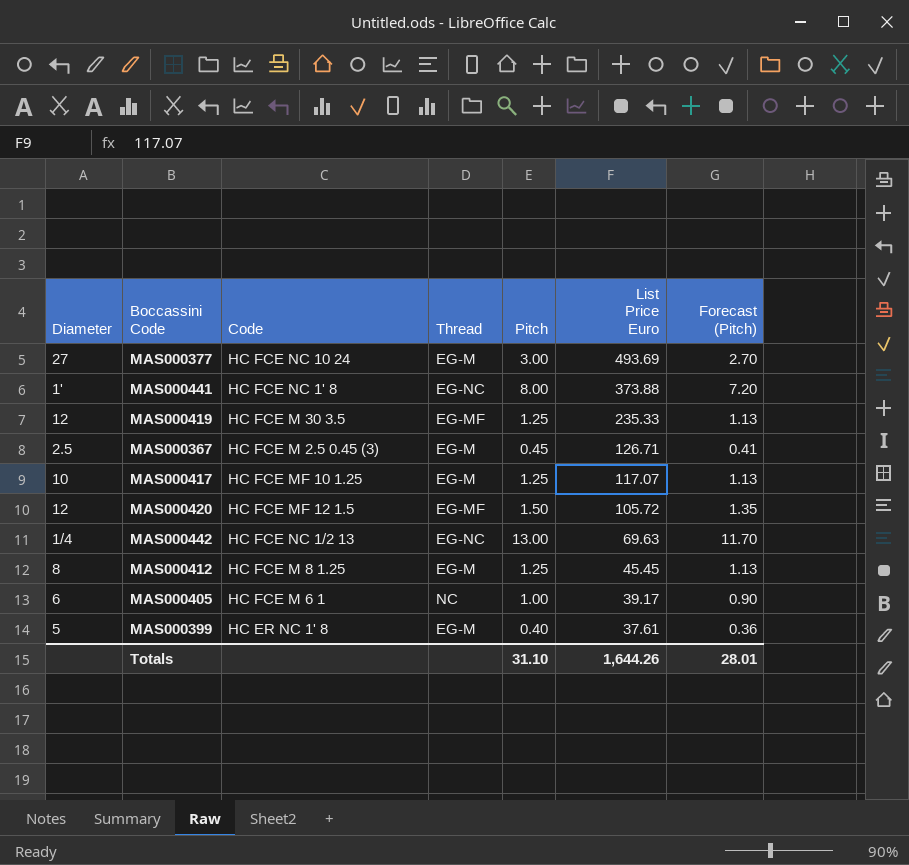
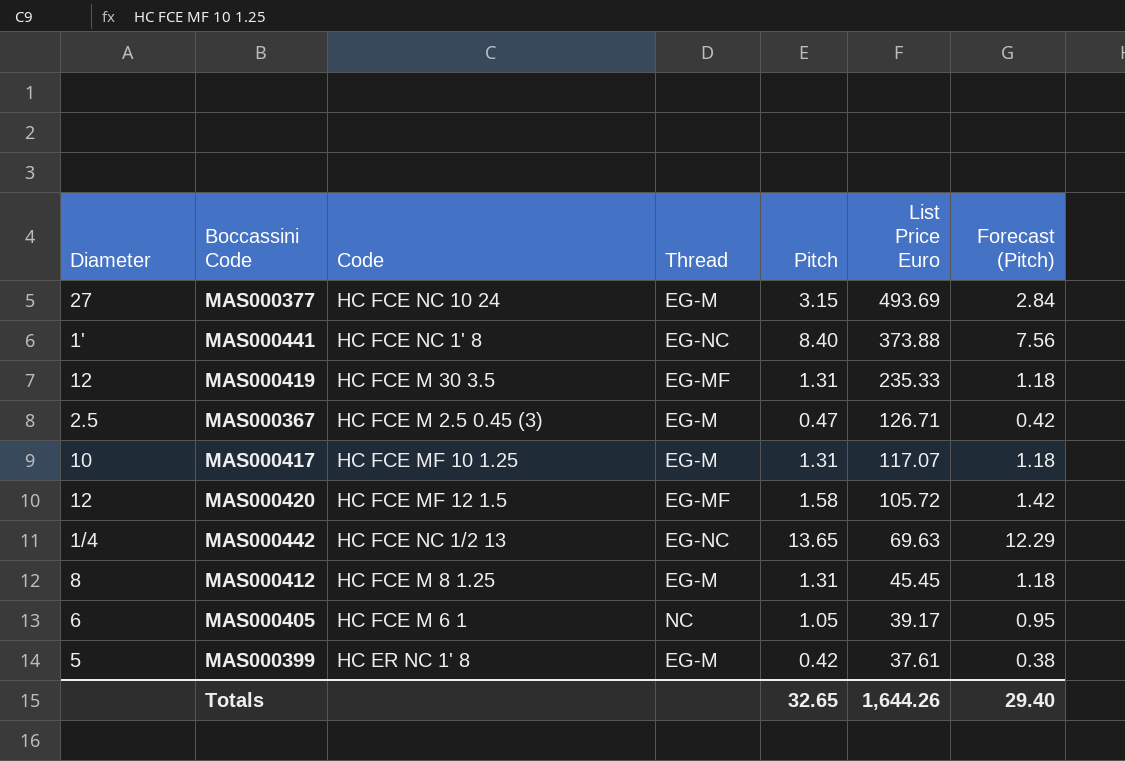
MAS000377 | Pitch: 3.00 -> 3.15
MAS000377 | Forecast (Pitch): 2.70 -> 2.84
MAS000441 | Pitch: 8.00 -> 8.40
MAS000441 | Forecast (Pitch): 7.20 -> 7.56
MAS000419 | Pitch: 1.25 -> 1.31
MAS000419 | Forecast (Pitch): 1.13 -> 1.18
MAS000367 | Pitch: 0.45 -> 0.47
MAS000367 | Forecast (Pitch): 0.41 -> 0.42
MAS000417 | Pitch: 1.25 -> 1.31
MAS000417 | Forecast (Pitch): 1.13 -> 1.18
MAS000420 | Pitch: 1.50 -> 1.58
MAS000420 | Forecast (Pitch): 1.35 -> 1.42
MAS000442 | Pitch: 13.00 -> 13.65
MAS000442 | Forecast (Pitch): 11.70 -> 12.29
MAS000412 | Pitch: 1.25 -> 1.31
MAS000412 | Forecast (Pitch): 1.13 -> 1.18
MAS000405 | Pitch: 1.00 -> 1.05
MAS000405 | Forecast (Pitch): 0.90 -> 0.95
MAS000399 | Pitch: 0.40 -> 0.42
MAS000399 | Forecast (Pitch): 0.36 -> 0.38
Totals | Pitch: 31.10 -> 32.65
Totals | Forecast (Pitch): 28.01 -> 29.40

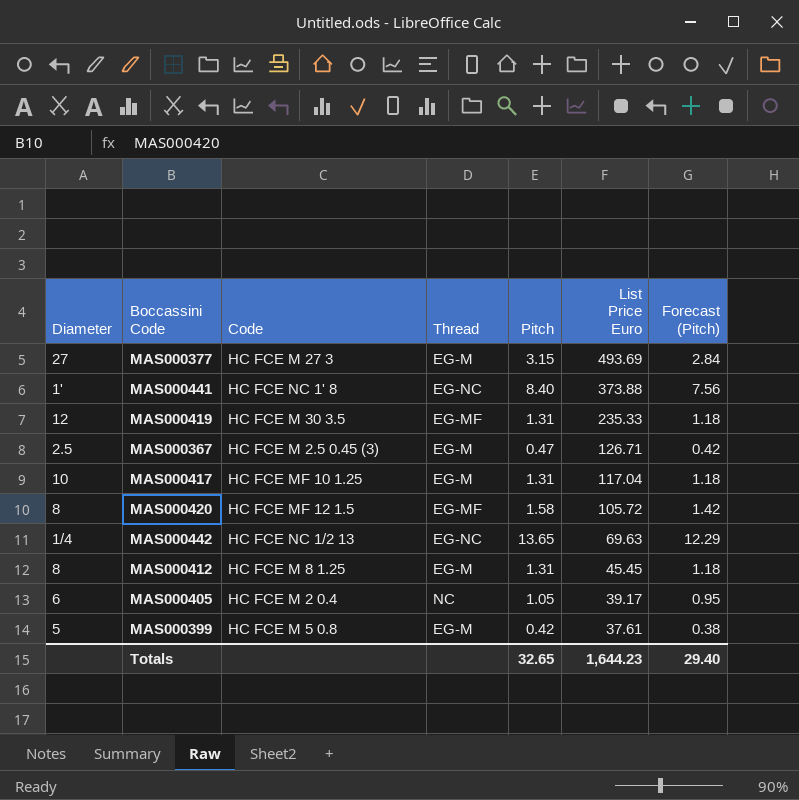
MAS000377 | Code: HC FCE NC 10 24 -> HC FCE M 27 3
MAS000417 | List Price Euro: 117.07 -> 117.04
MAS000420 | Diameter: 12 -> 8
MAS000405 | Code: HC FCE M 6 1 -> HC FCE M 2 0.4
MAS000399 | Code: HC ER NC 1' 8 -> HC FCE M 5 0.8
Totals | List Price Euro: 1,644.26 -> 1,644.23

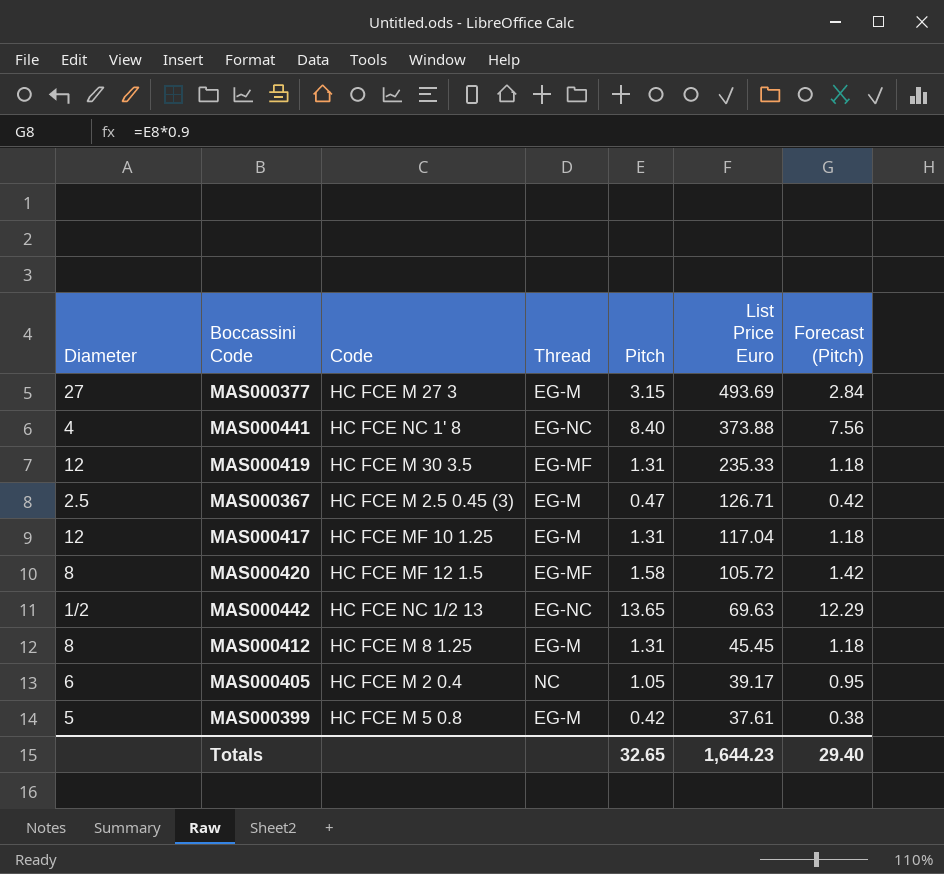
MAS000441 | Diameter: 1' -> 4
MAS000417 | Diameter: 10 -> 12
MAS000442 | Diameter: 1/4 -> 1/2

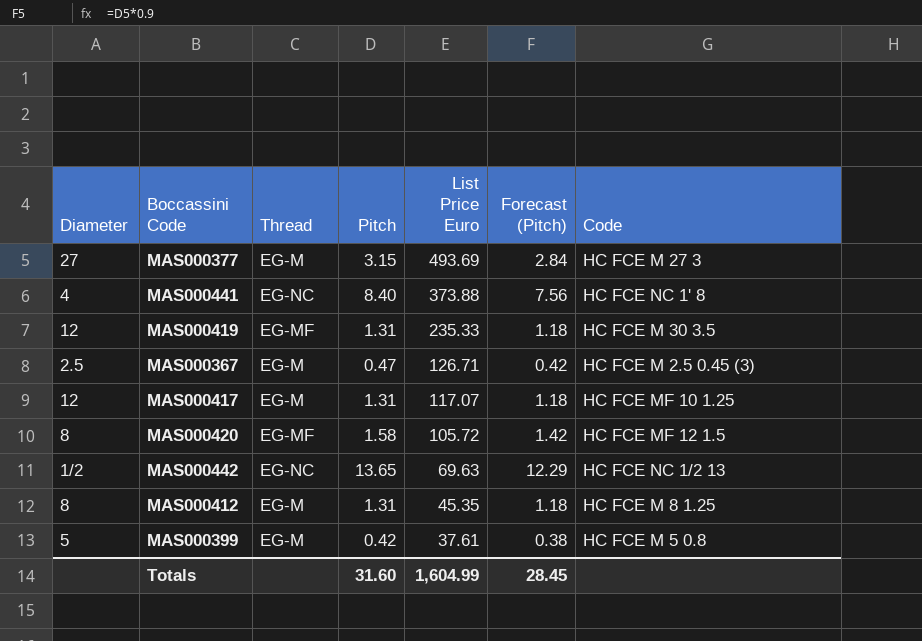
column Code | position: 3 -> 7
row MAS000405: 6 | HC FCE M 2 0.4 | NC | 1.05 | 39.17 | 0.95 -> none
MAS000417 | List Price Euro: 117.04 -> 117.07
MAS000412 | List Price Euro: 45.45 -> 45.35
Totals | Pitch: 32.65 -> 31.60
Totals | List Price Euro: 1,644.23 -> 1,604.99
Totals | Forecast (Pitch): 29.40 -> 28.45

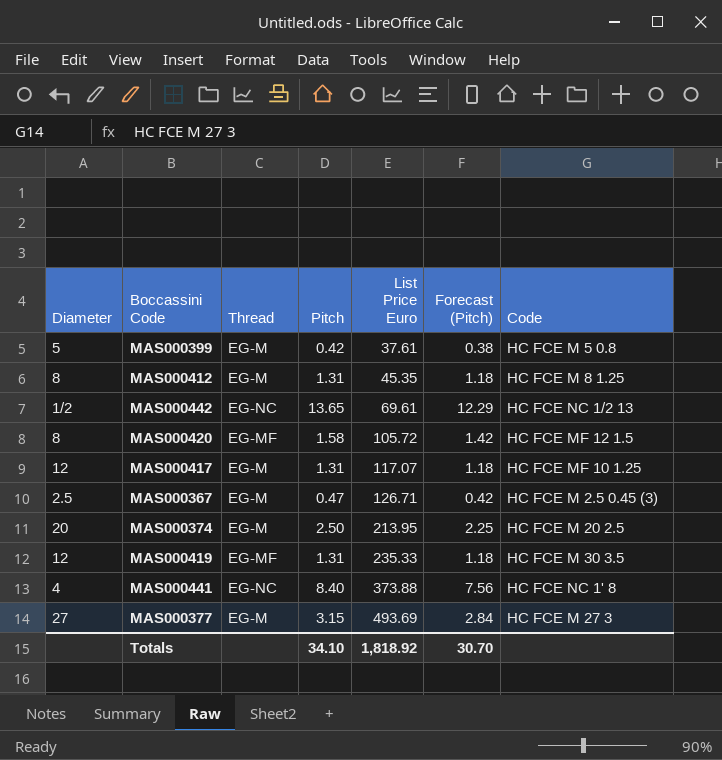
row order: List Price Euro descending -> List Price Euro ascending
MAS000442 | List Price Euro: 69.63 -> 69.61
row MAS000374: none -> 20 | EG-M | 2.50 | 213.95 | 2.25 | HC FCE M 20 2.5
Totals | Pitch: 31.60 -> 34.10
Totals | List Price Euro: 1,604.99 -> 1,818.92
Totals | Forecast (Pitch): 28.45 -> 30.70

